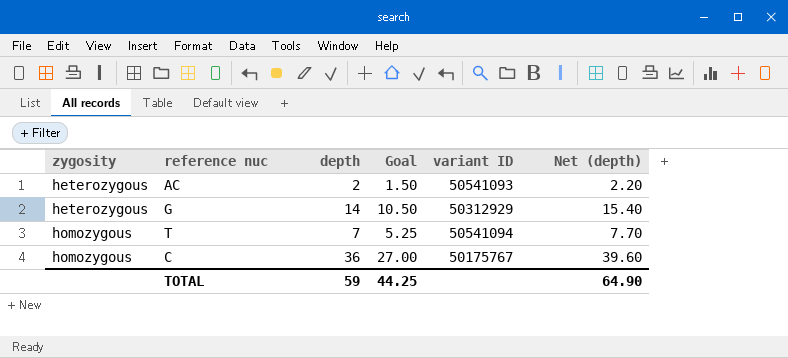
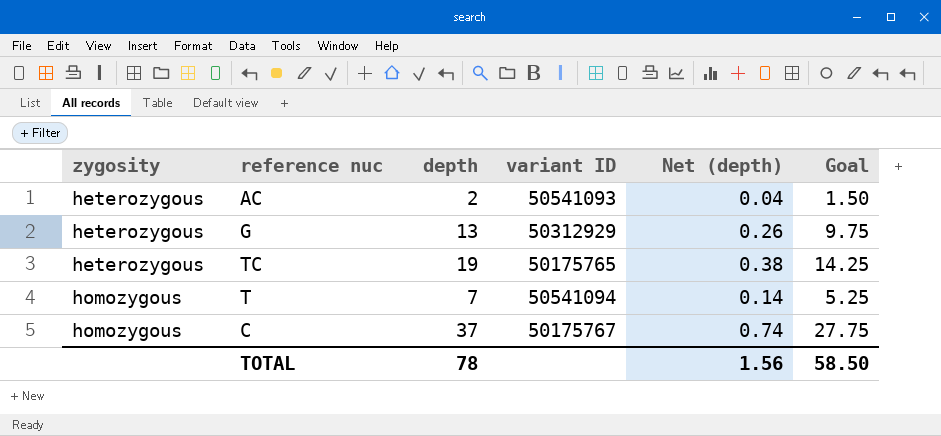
column Net (depth) | formula: [depth] * 1.1 -> [depth] * 0.02
column Goal | position: 4 -> 6
G | depth: 14 -> 13
G | Goal: 10.50 -> 9.75
row TC: none -> heterozygous | 19 | 50175765 | 0.38 | 14.25
C | depth: 36 -> 37
C | Goal: 27.00 -> 27.75
TOTAL | depth: 59 -> 78
TOTAL | Net (depth): 64.90 -> 1.56
TOTAL | Goal: 44.25 -> 58.50

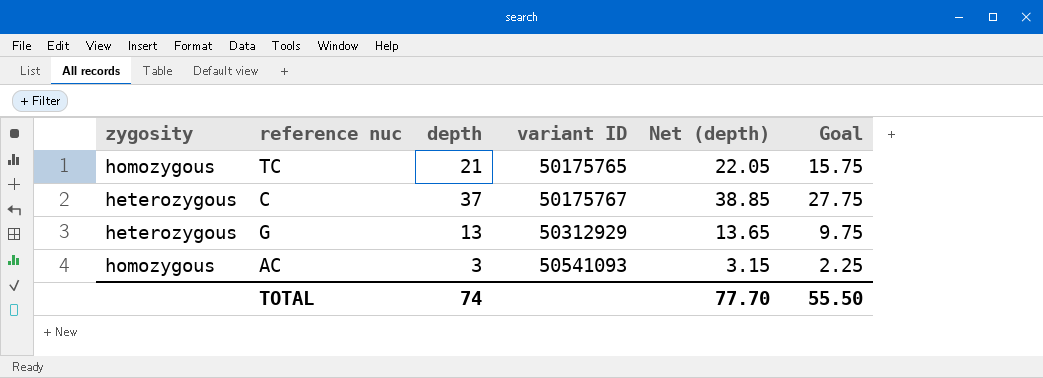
row order: zygosity ascending -> variant ID ascending
column Net (depth) | formula: [depth] * 0.02 -> [depth] * 1.05
row T: homozygous | 7 | 50541094 | 0.14 | 5.25 -> none
TC | zygosity: heterozygous -> homozygous
TC | depth: 19 -> 21
TC | Goal: 14.25 -> 15.75
C | zygosity: homozygous -> heterozygous
AC | zygosity: heterozygous -> homozygous
AC | depth: 2 -> 3
AC | Goal: 1.50 -> 2.25
TOTAL | depth: 78 -> 74
TOTAL | Net (depth): 1.56 -> 77.70
TOTAL | Goal: 58.50 -> 55.50

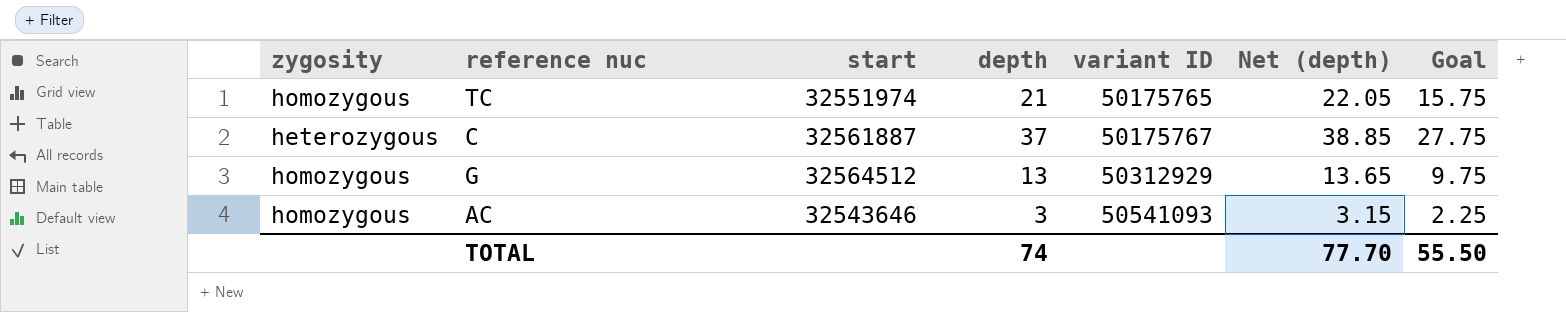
column start | position: none -> 3
G | zygosity: heterozygous -> homozygous

